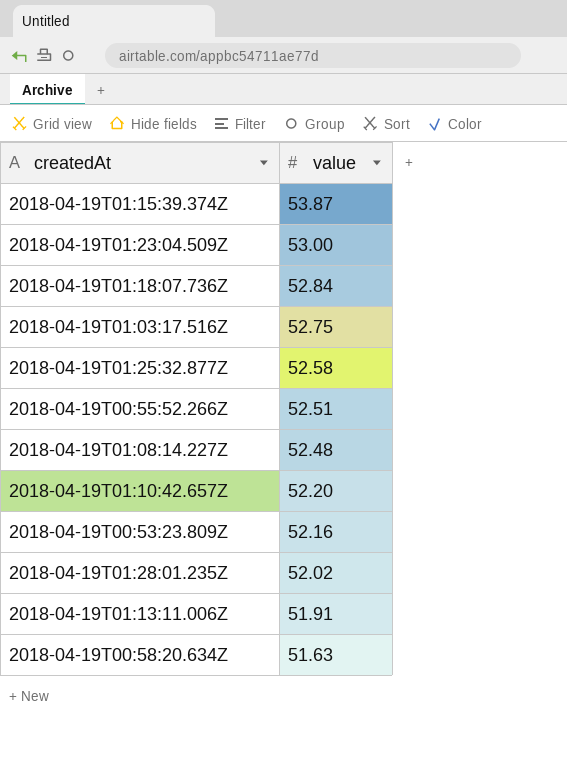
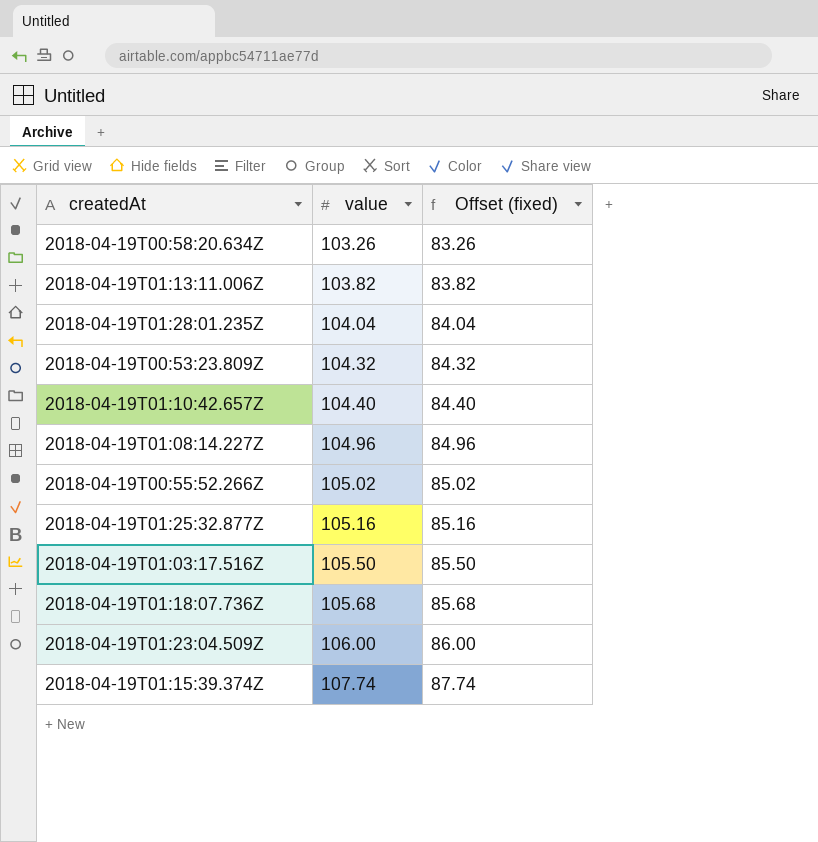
row order: value descending -> value ascending
column Offset (fixed) | formula: none -> [value] - 20
2018-04-19T00:58:20.634Z | value: 51.63 -> 103.26
2018-04-19T01:13:11.006Z | value: 51.91 -> 103.82
2018-04-19T01:28:01.235Z | value: 52.02 -> 104.04
2018-04-19T00:53:23.809Z | value: 52.16 -> 104.32
2018-04-19T01:10:42.657Z | value: 52.20 -> 104.40
2018-04-19T01:08:14.227Z | value: 52.48 -> 104.96
2018-04-19T00:55:52.266Z | value: 52.51 -> 105.02
2018-04-19T01:25:32.877Z | value: 52.58 -> 105.16
2018-04-19T01:03:17.516Z | value: 52.75 -> 105.50
2018-04-19T01:18:07.736Z | value: 52.84 -> 105.68
2018-04-19T01:23:04.509Z | value: 53.00 -> 106.00
2018-04-19T01:15:39.374Z | value: 53.87 -> 107.74

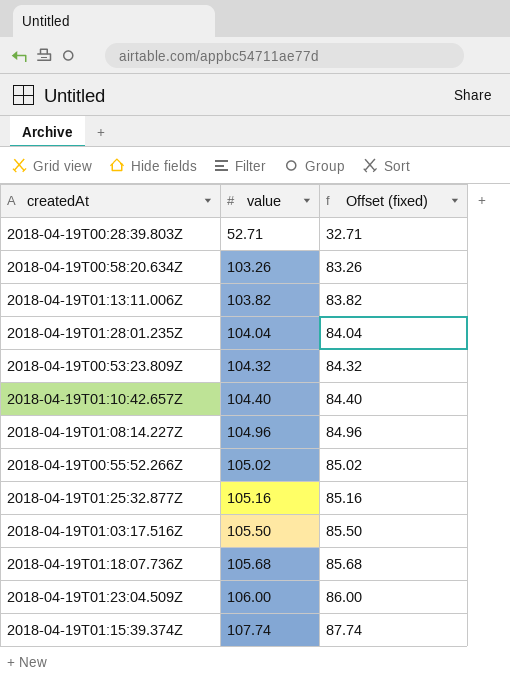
row 2018-04-19T00:28:39.803Z: none -> 52.71 | 32.71

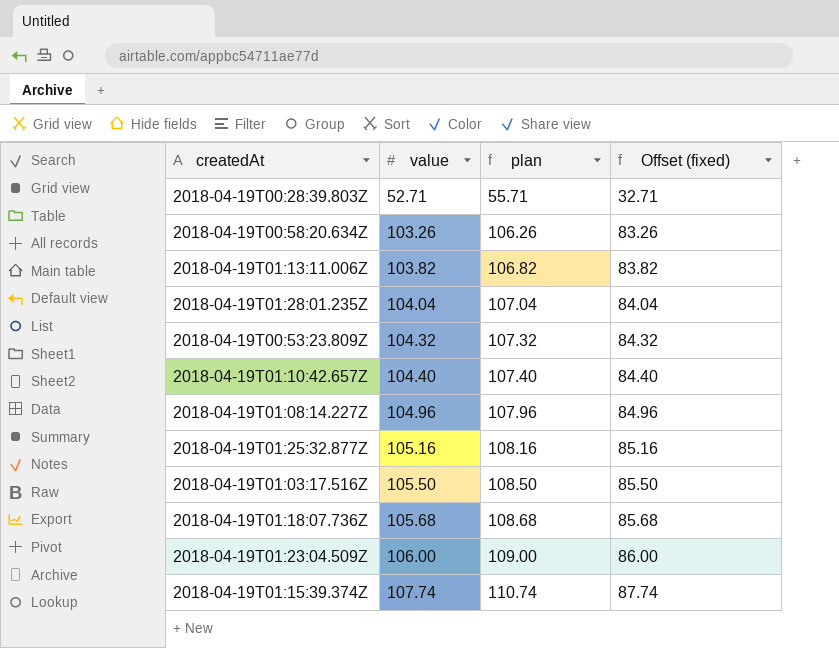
column plan | formula: none -> [value] + 3
row 2018-04-19T00:55:52.266Z: 105.02 | 85.02 -> none

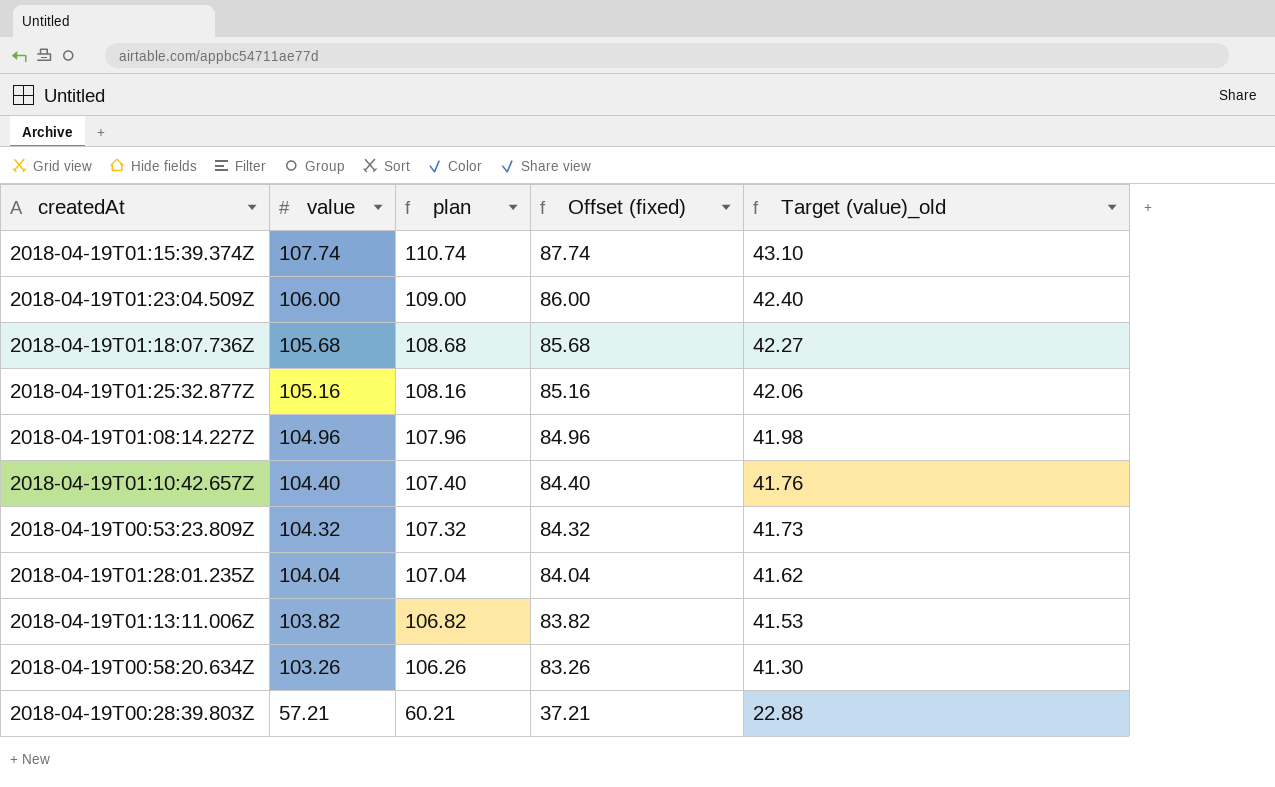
row order: value ascending -> value descending
column Target (value)_old | formula: none -> [value] * 0.4
row 2018-04-19T01:03:17.516Z: 105.50 | 108.50 | 85.50 -> none
2018-04-19T00:28:39.803Z | value: 52.71 -> 57.21
2018-04-19T00:28:39.803Z | plan: 55.71 -> 60.21
2018-04-19T00:28:39.803Z | Offset (fixed): 32.71 -> 37.21

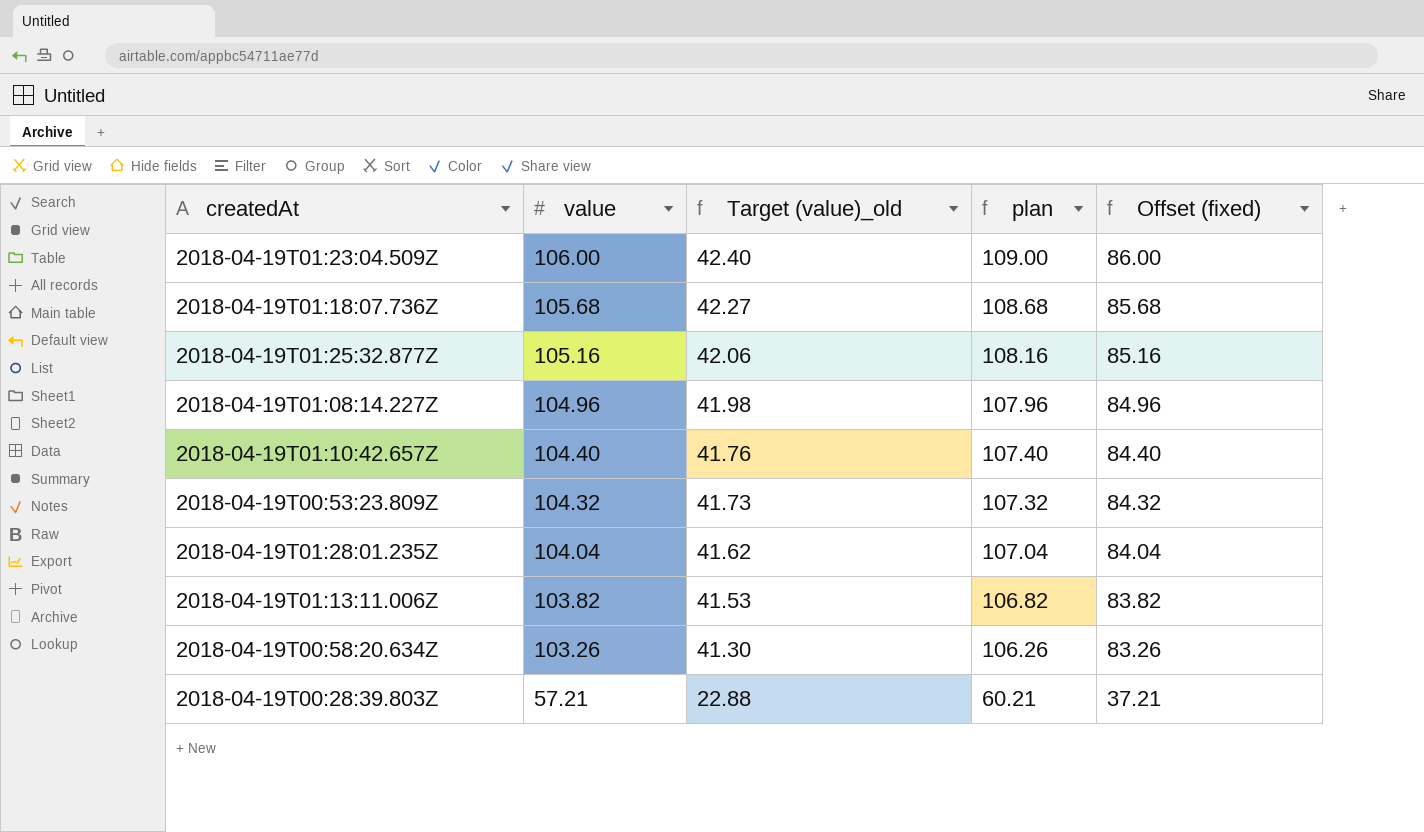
column Target (value)_old | position: 5 -> 3
row 2018-04-19T01:15:39.374Z: 107.74 | 110.74 | 87.74 | 43.10 -> none

